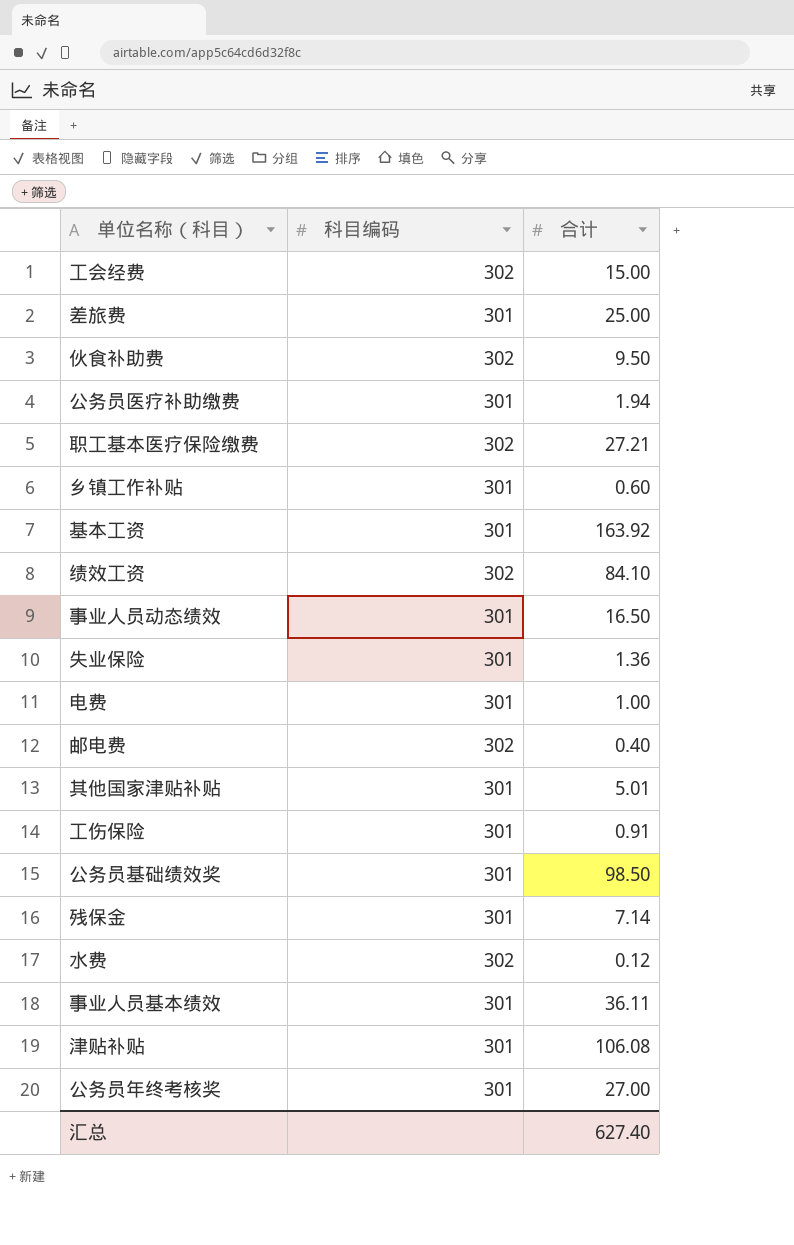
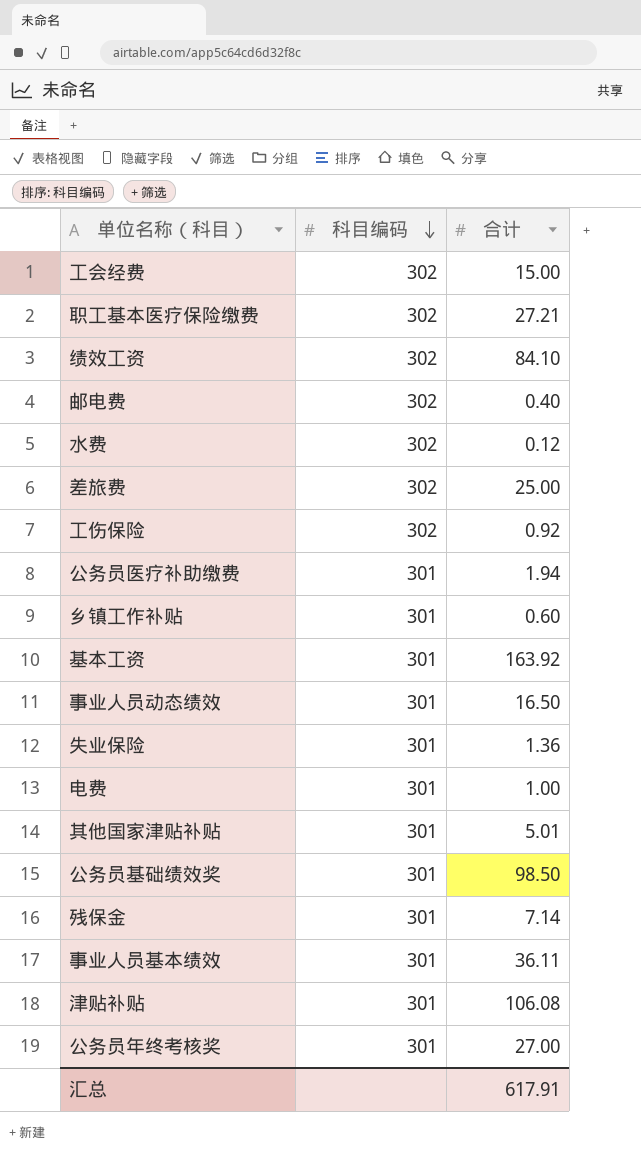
row order: none -> 科目编码 descending
row 伙食补助费: 302 | 9.50 -> none
差旅费 | 科目编码: 301 -> 302
工伤保险 | 科目编码: 301 -> 302
工伤保险 | 合计: 0.91 -> 0.92
汇总 | 合计: 627.40 -> 617.91

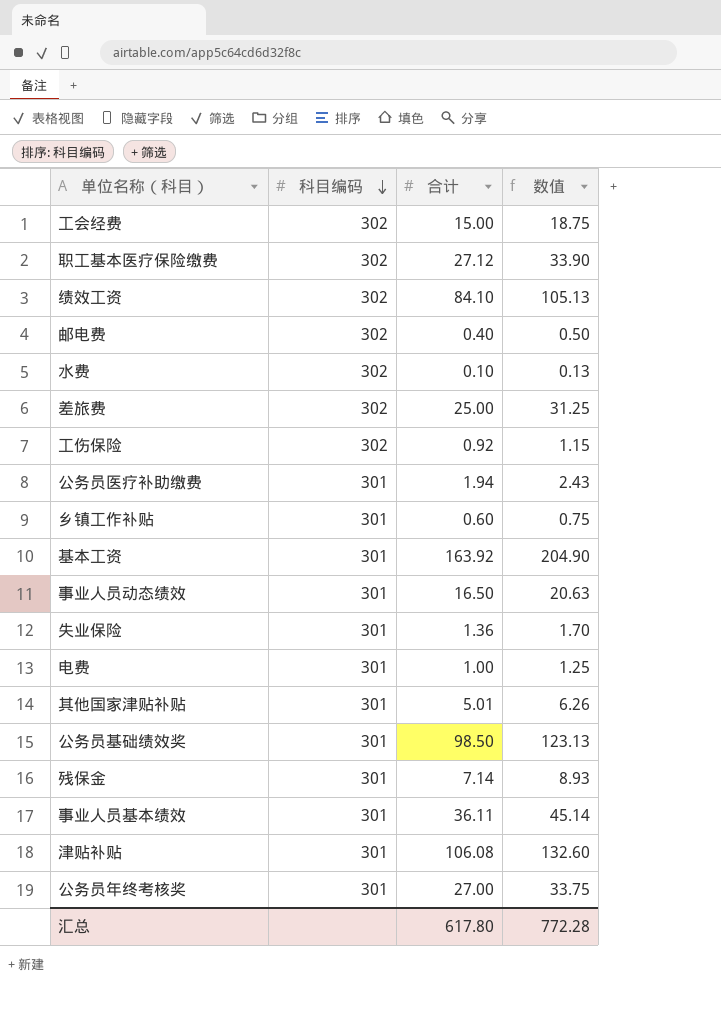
column 数值 | formula: none -> [合计] * 1.25
职工基本医疗保险缴费 | 合计: 27.21 -> 27.12
水费 | 合计: 0.12 -> 0.10
汇总 | 合计: 617.91 -> 617.80

